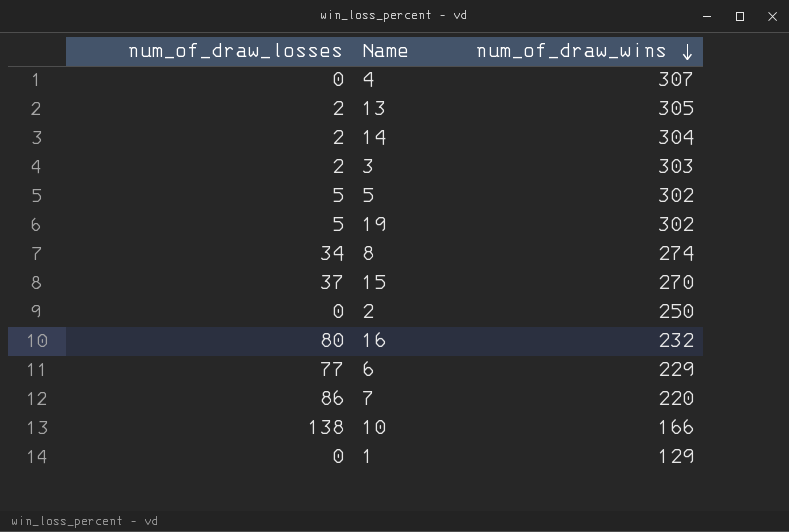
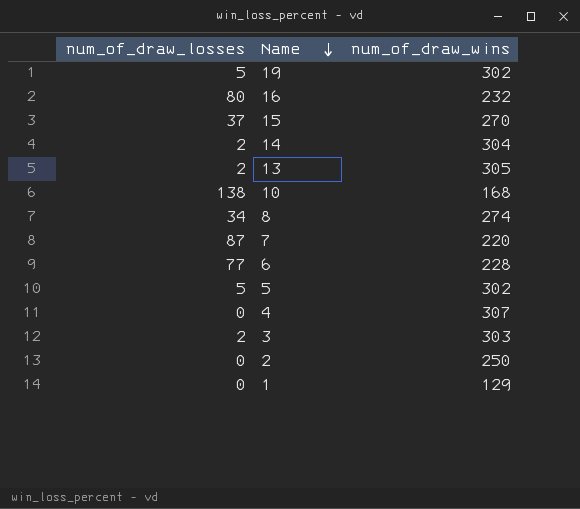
row order: num_of_draw_wins descending -> Name descending
10 | num_of_draw_wins: 166 -> 168
7 | num_of_draw_losses: 86 -> 87
6 | num_of_draw_wins: 229 -> 228

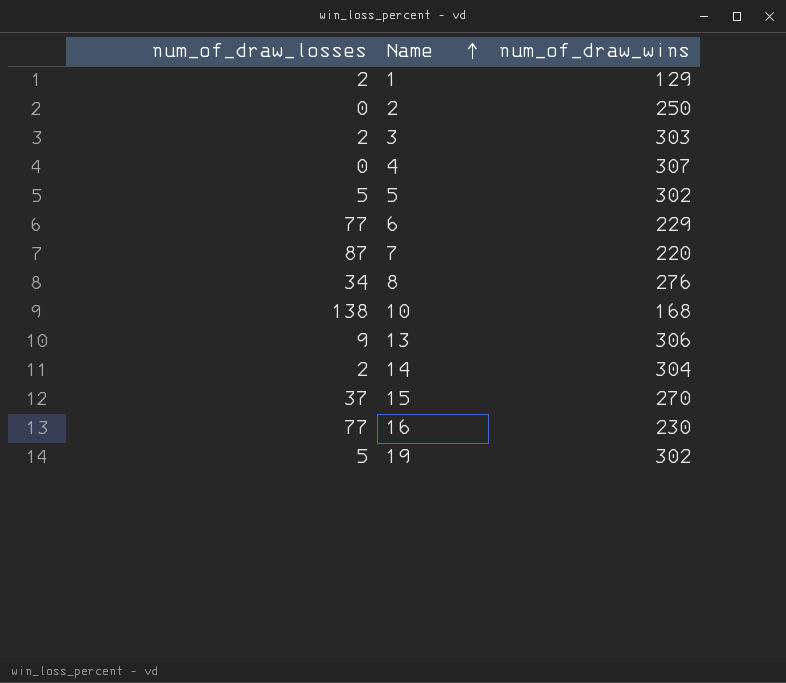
row order: Name descending -> Name ascending
1 | num_of_draw_losses: 0 -> 2
6 | num_of_draw_wins: 228 -> 229
8 | num_of_draw_wins: 274 -> 276
13 | num_of_draw_losses: 2 -> 9
13 | num_of_draw_wins: 305 -> 306
16 | num_of_draw_losses: 80 -> 77
16 | num_of_draw_wins: 232 -> 230

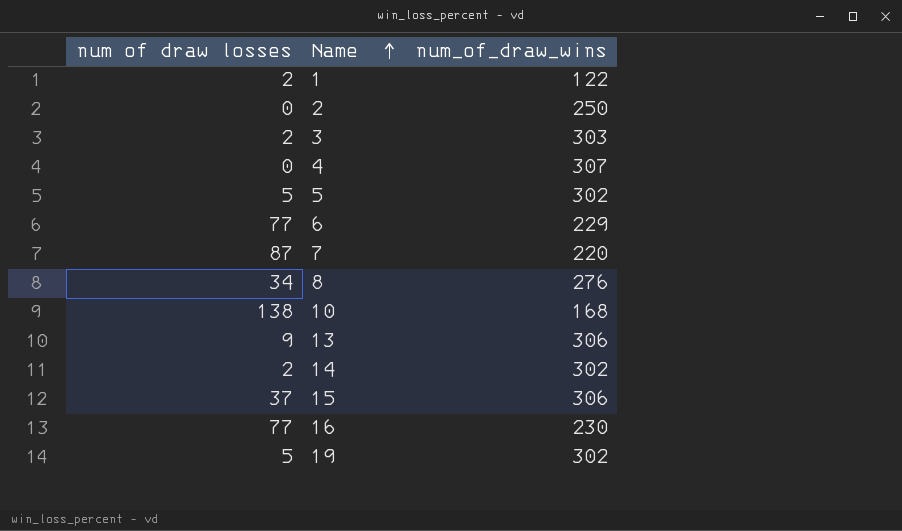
column name: num_of_draw_losses -> num of draw losses
1 | num_of_draw_wins: 129 -> 122
14 | num_of_draw_wins: 304 -> 302
15 | num_of_draw_wins: 270 -> 306

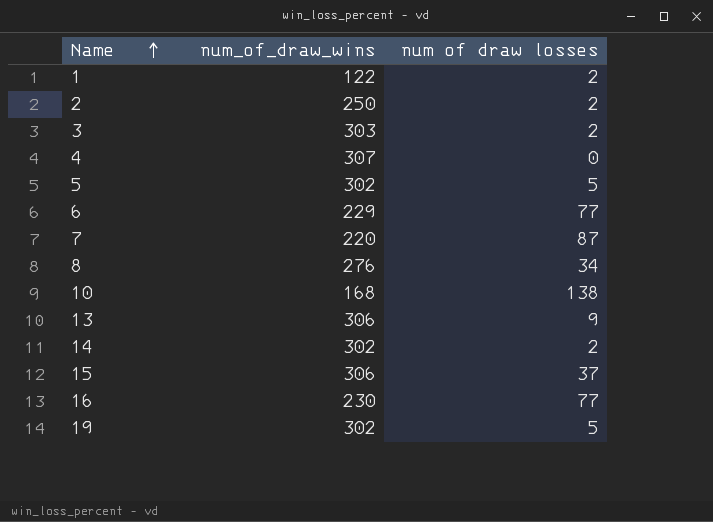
column num of draw losses | position: 1 -> 3
2 | num of draw losses: 0 -> 2

